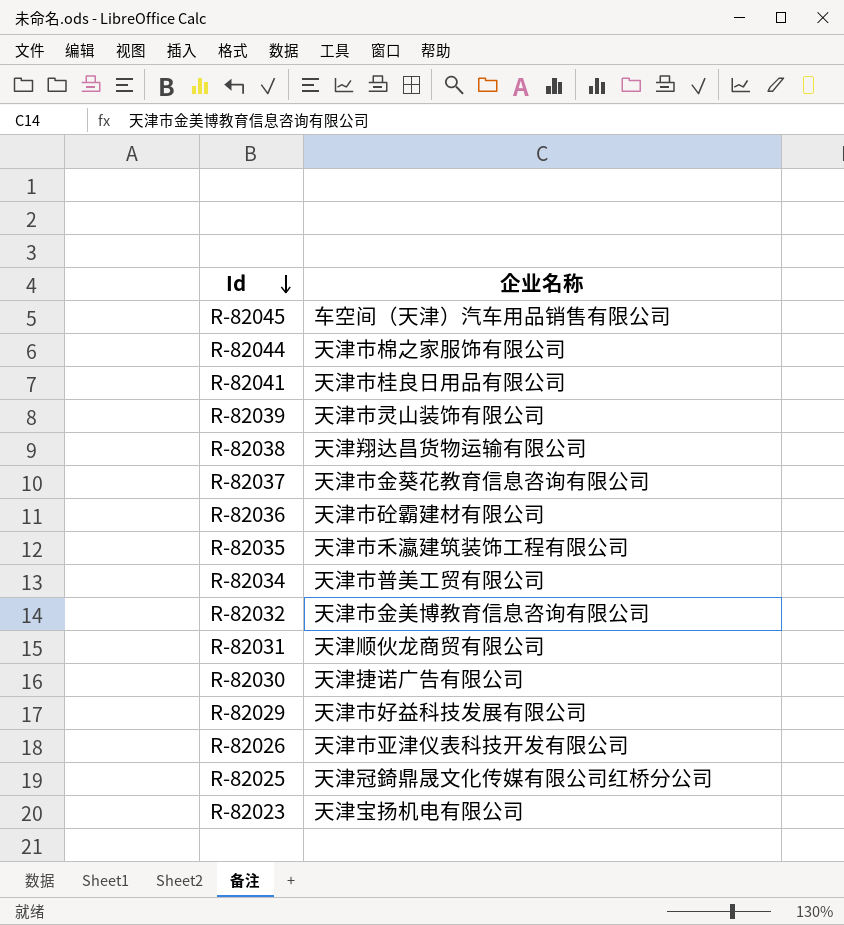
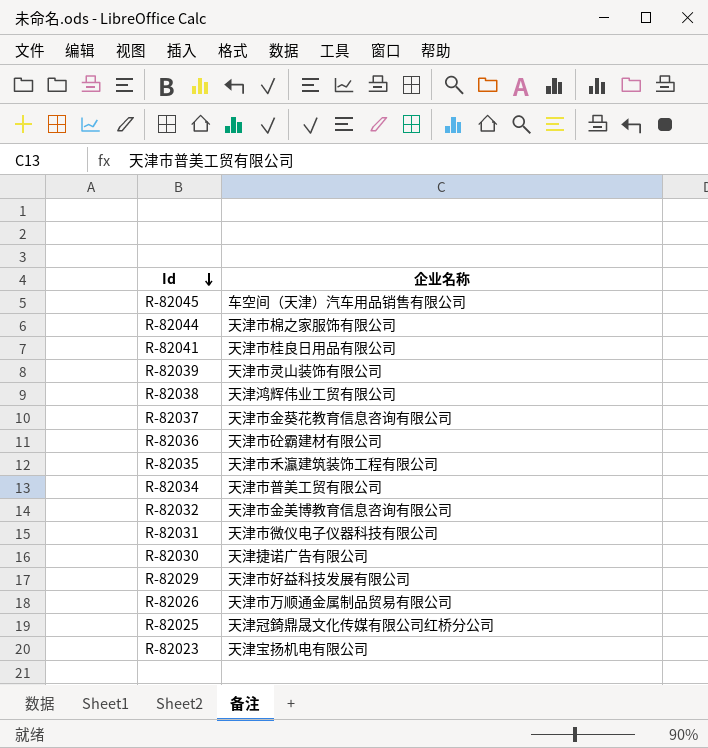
R-82038 | 企业名称: 天津翔达昌货物运输有限公司 -> 天津鸿辉伟业工贸有限公司
R-82031 | 企业名称: 天津顺伙龙商贸有限公司 -> 天津市微仪电子仪器科技有限公司
R-82026 | 企业名称: 天津市亚津仪表科技开发有限公司 -> 天津市万顺通金属制品贸易有限公司

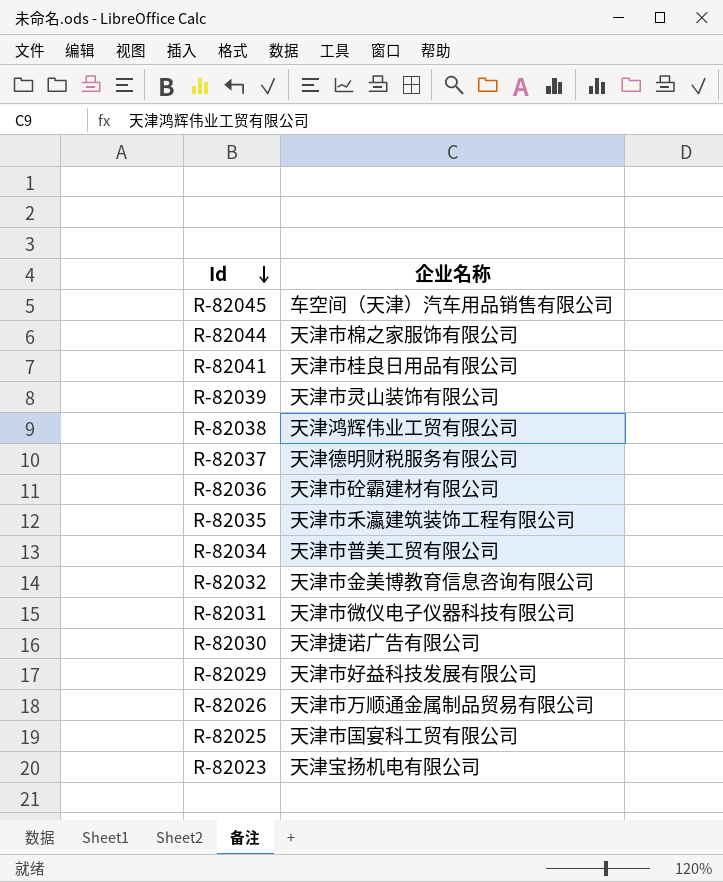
R-82037 | 企业名称: 天津市金葵花教育信息咨询有限公司 -> 天津德明财税服务有限公司
R-82025 | 企业名称: 天津冠錡鼎晟文化传媒有限公司红桥分公司 -> 天津市国宴科工贸有限公司

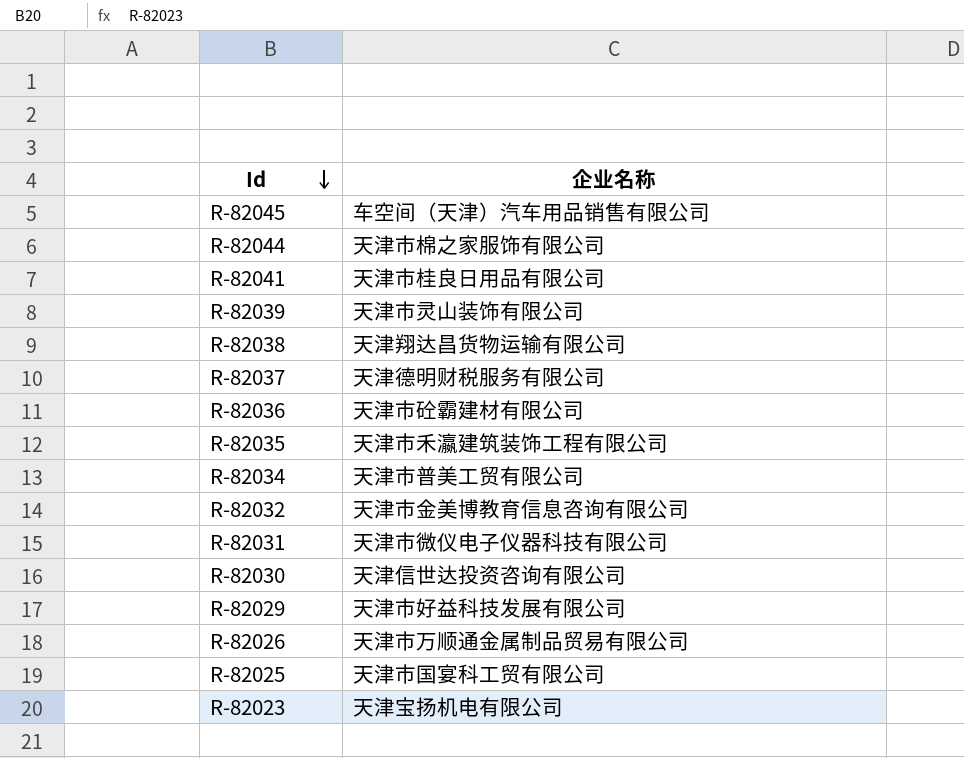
R-82038 | 企业名称: 天津鸿辉伟业工贸有限公司 -> 天津翔达昌货物运输有限公司
R-82030 | 企业名称: 天津捷诺广告有限公司 -> 天津信世达投资咨询有限公司

